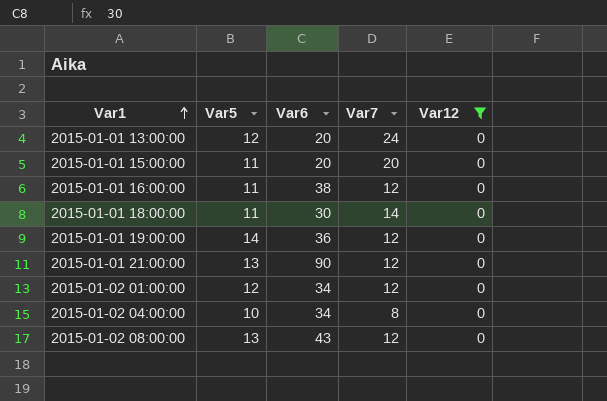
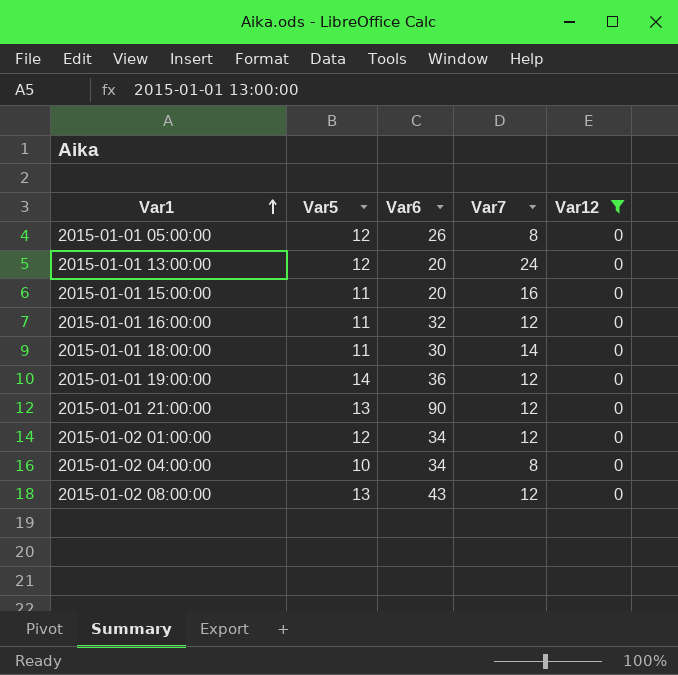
row 2015-01-01 05:00:00: none -> 12 | 26 | 8 | 0
2015-01-01 15:00:00 | Var7: 20 -> 16
2015-01-01 16:00:00 | Var6: 38 -> 32

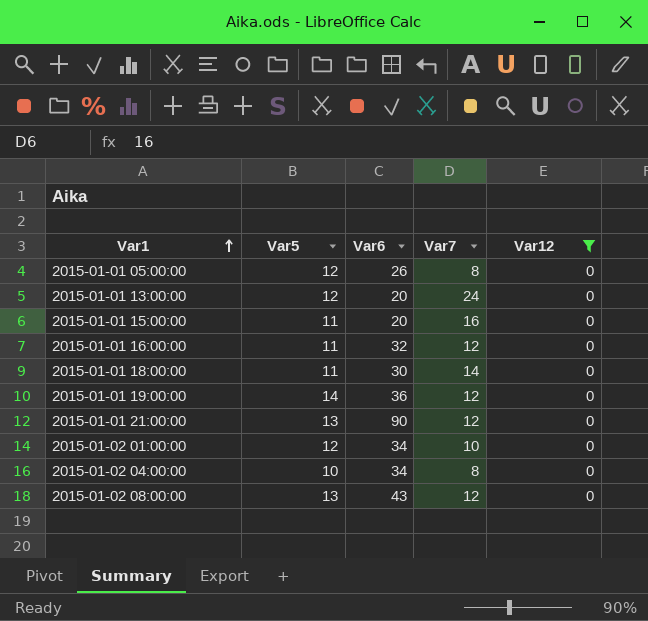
2015-01-02 01:00:00 | Var7: 12 -> 10

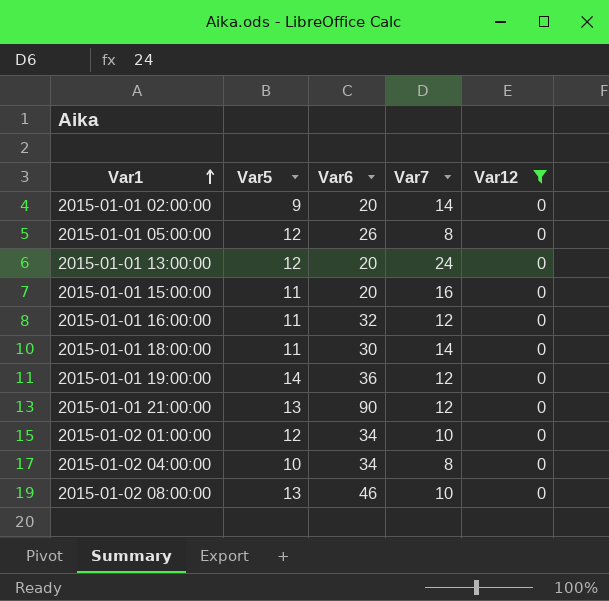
row 2015-01-01 02:00:00: none -> 9 | 20 | 14 | 0
2015-01-02 08:00:00 | Var6: 43 -> 46
2015-01-02 08:00:00 | Var7: 12 -> 10

